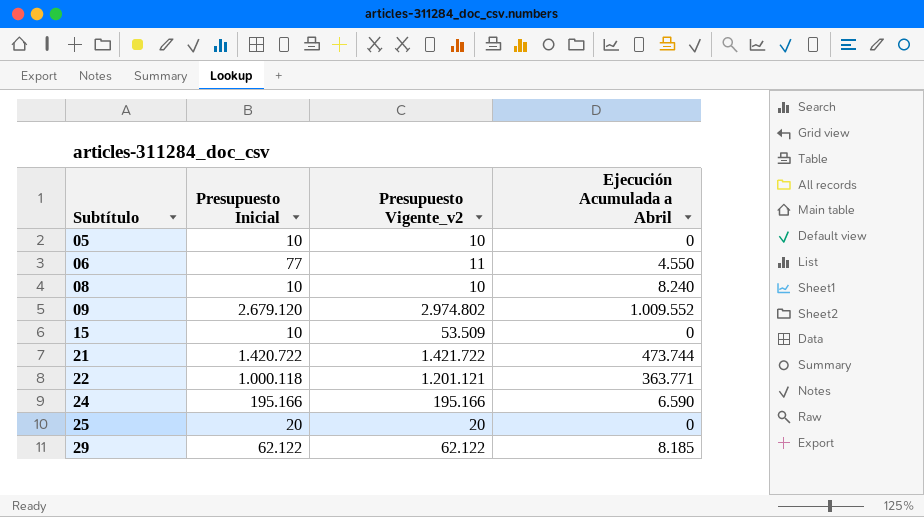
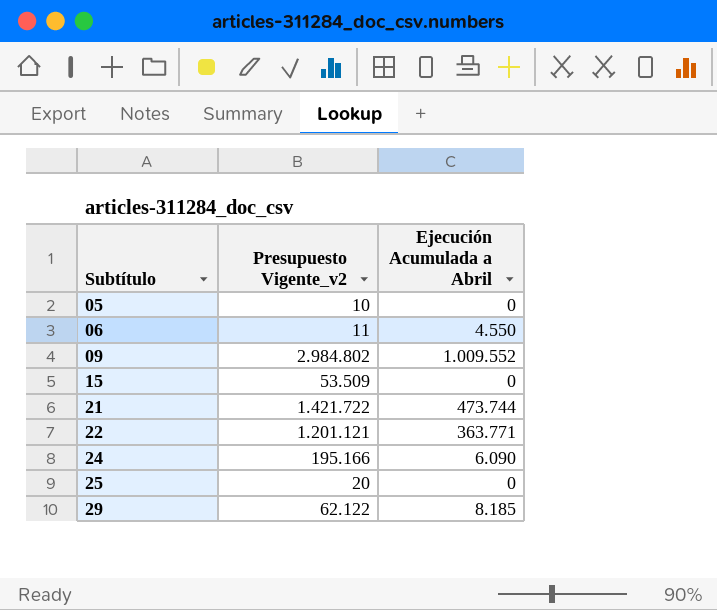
column Presupuesto Inicial | position: 2 -> none
row 08: 10 | 10 | 8.240 -> none
09 | Presupuesto Vigente_v2: 2.974.802 -> 2.984.802
24 | Ejecución Acumulada a Abril: 6.590 -> 6.090

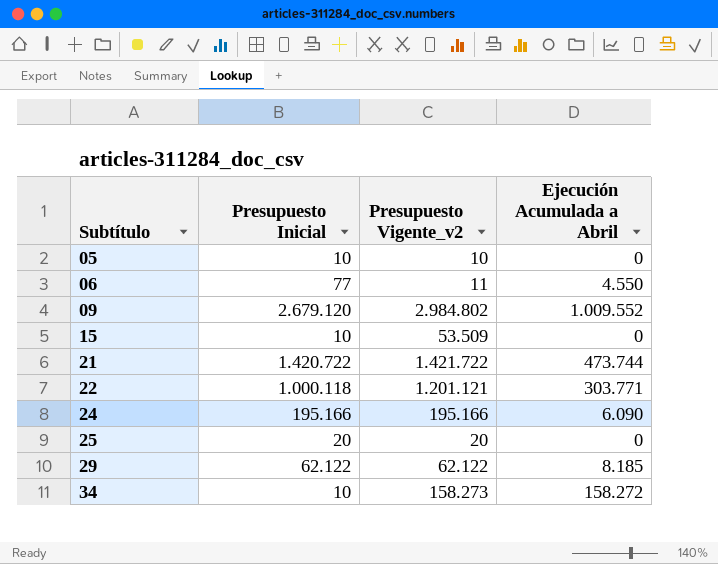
column Presupuesto Inicial | position: none -> 2
22 | Ejecución Acumulada a Abril: 363.771 -> 303.771
row 34: none -> 10 | 158.273 | 158.272

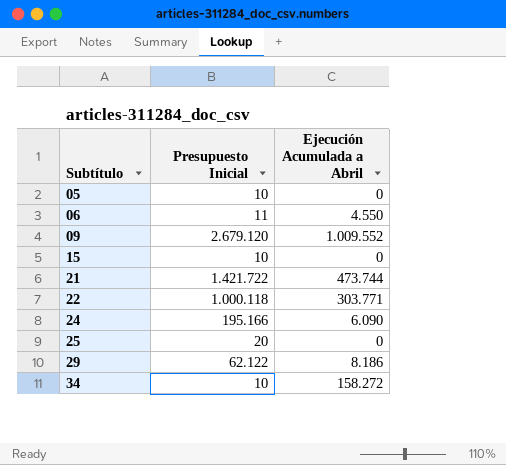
column Presupuesto Vigente_v2 | position: 3 -> none
06 | Presupuesto Inicial: 77 -> 11
21 | Presupuesto Inicial: 1.420.722 -> 1.421.722
29 | Ejecución Acumulada a Abril: 8.185 -> 8.186

